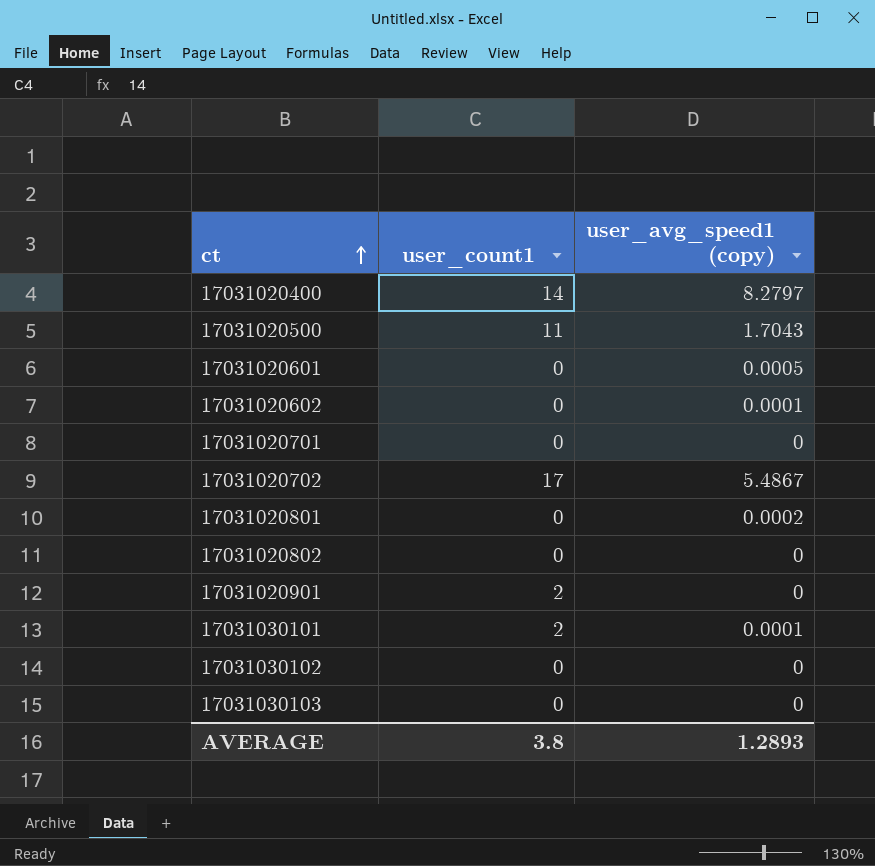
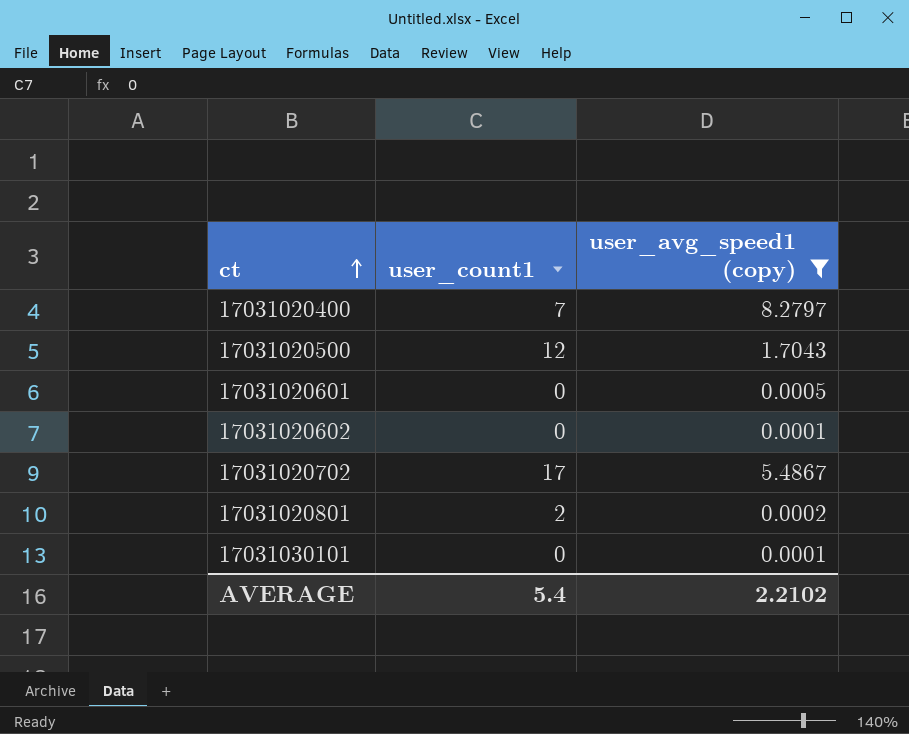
filter: none -> user_avg_speed1 (copy) != 0
17031020400 | user_count1: 14 -> 7
17031020500 | user_count1: 11 -> 12
17031020801 | user_count1: 0 -> 2
17031030101 | user_count1: 2 -> 0
AVERAGE | user_count1: 3.8 -> 5.4
AVERAGE | user_avg_speed1 (copy): 1.2893 -> 2.2102

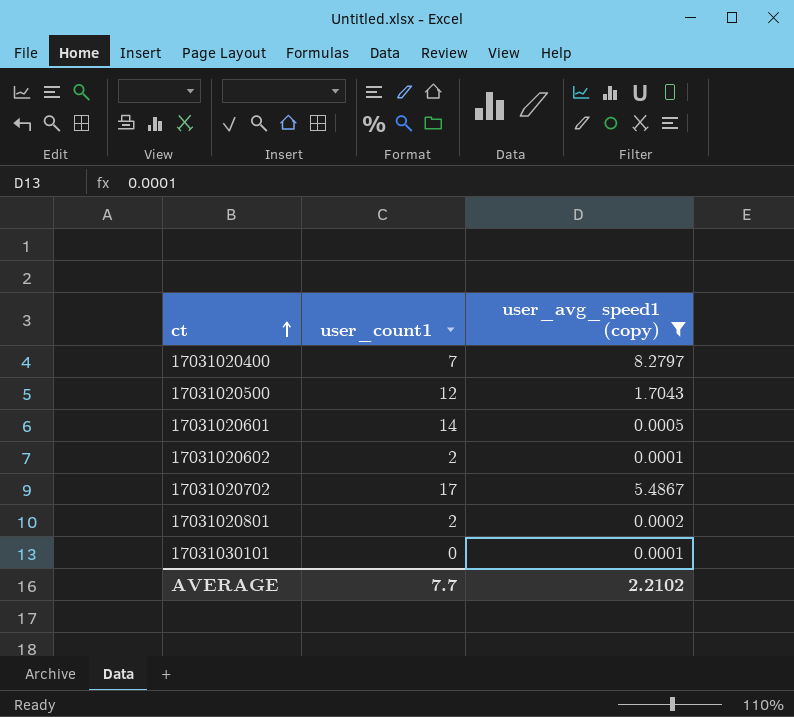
17031020601 | user_count1: 0 -> 14
17031020602 | user_count1: 0 -> 2
AVERAGE | user_count1: 5.4 -> 7.7

